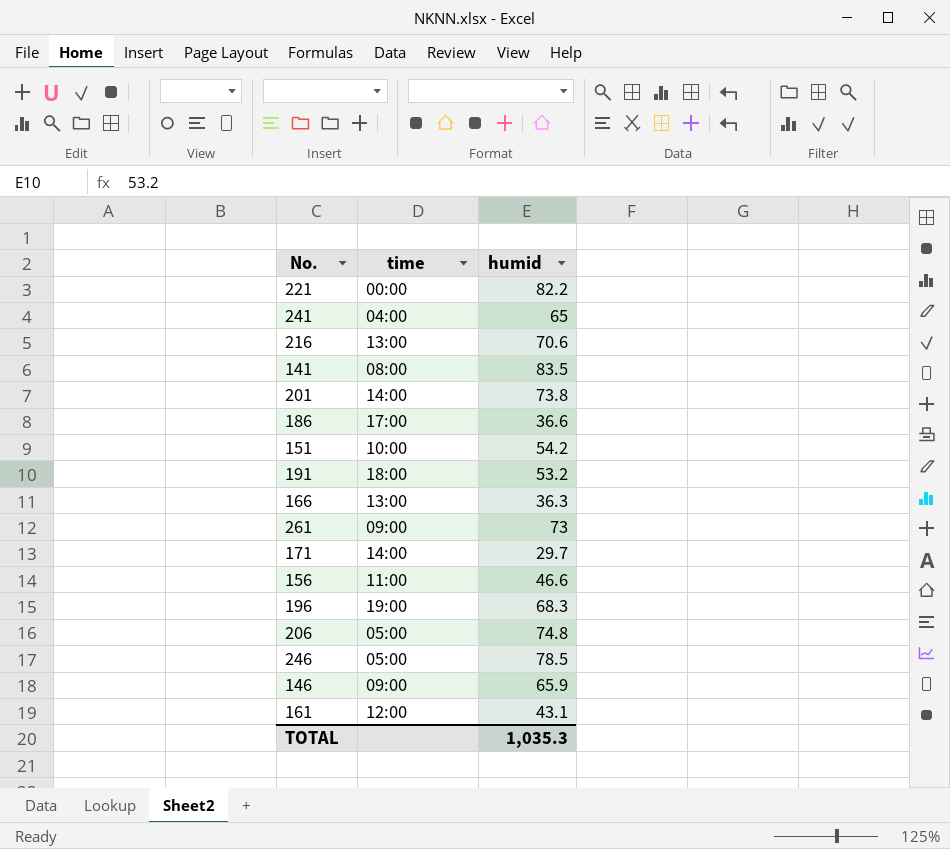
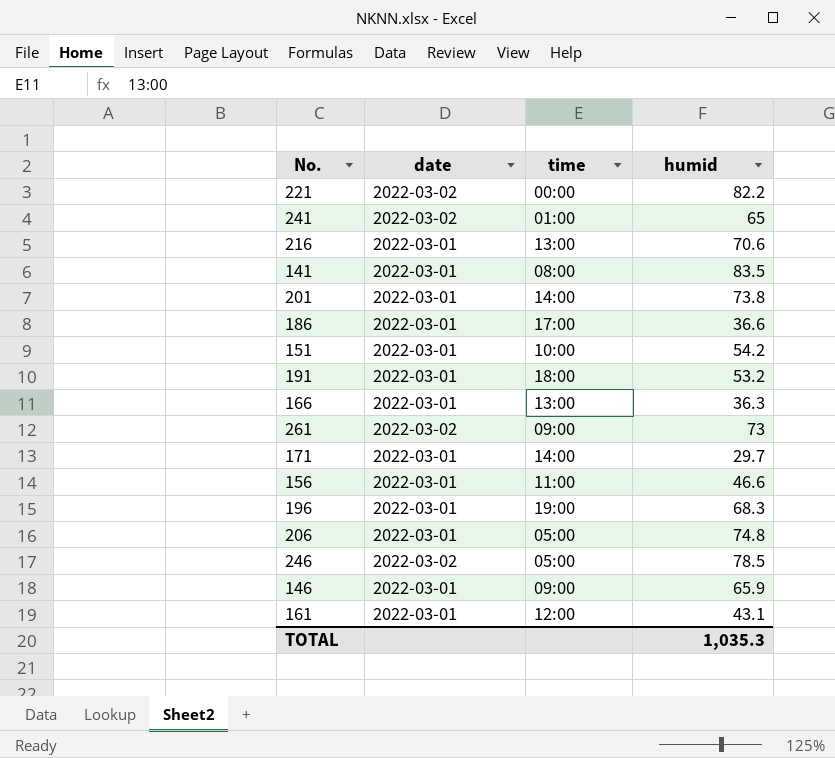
column date | position: none -> 2
241 | time: 04:00 -> 01:00

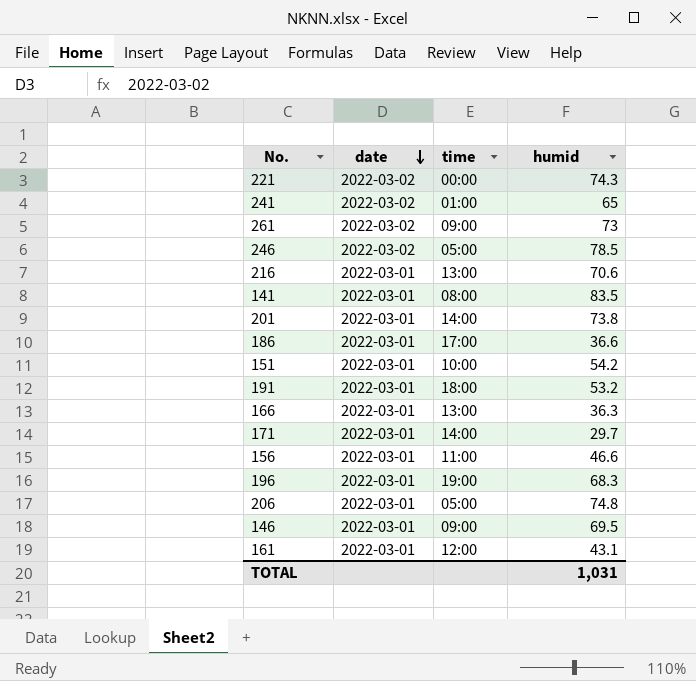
row order: none -> date descending
221 | humid: 82.2 -> 74.3
146 | humid: 65.9 -> 69.5
TOTAL | humid: 1,035.3 -> 1,031

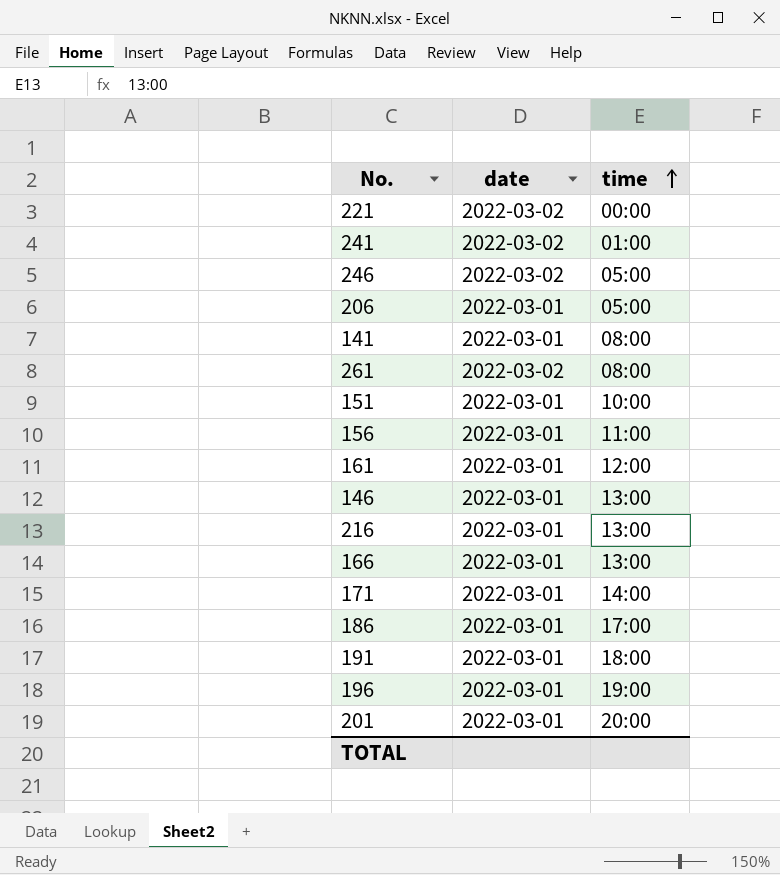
row order: date descending -> time ascending
column humid | position: 4 -> none
261 | time: 09:00 -> 08:00
146 | time: 09:00 -> 13:00
201 | time: 14:00 -> 20:00

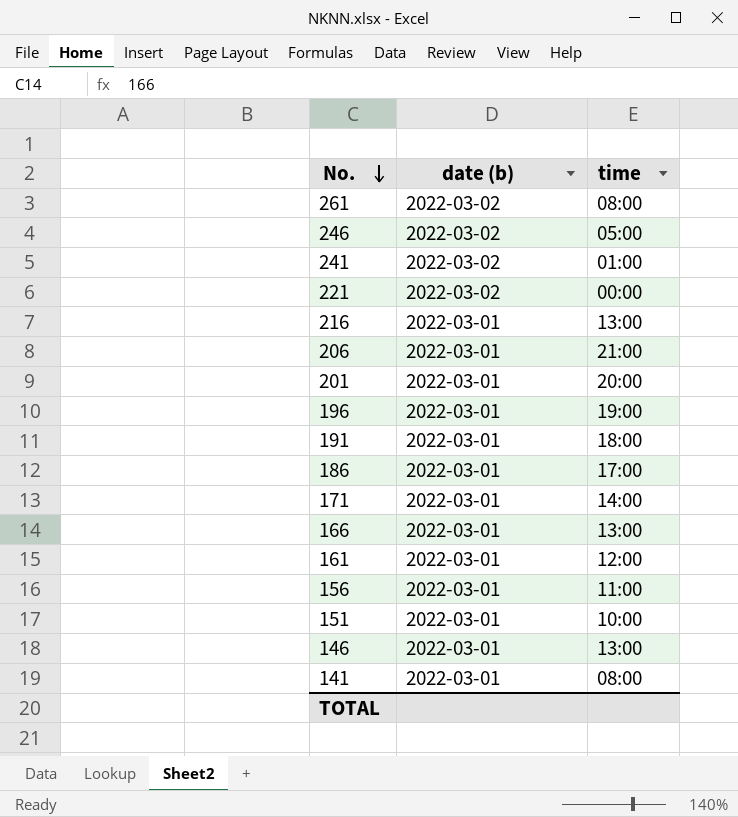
row order: time ascending -> No. descending
column name: date -> date (b)
206 | time: 05:00 -> 21:00

